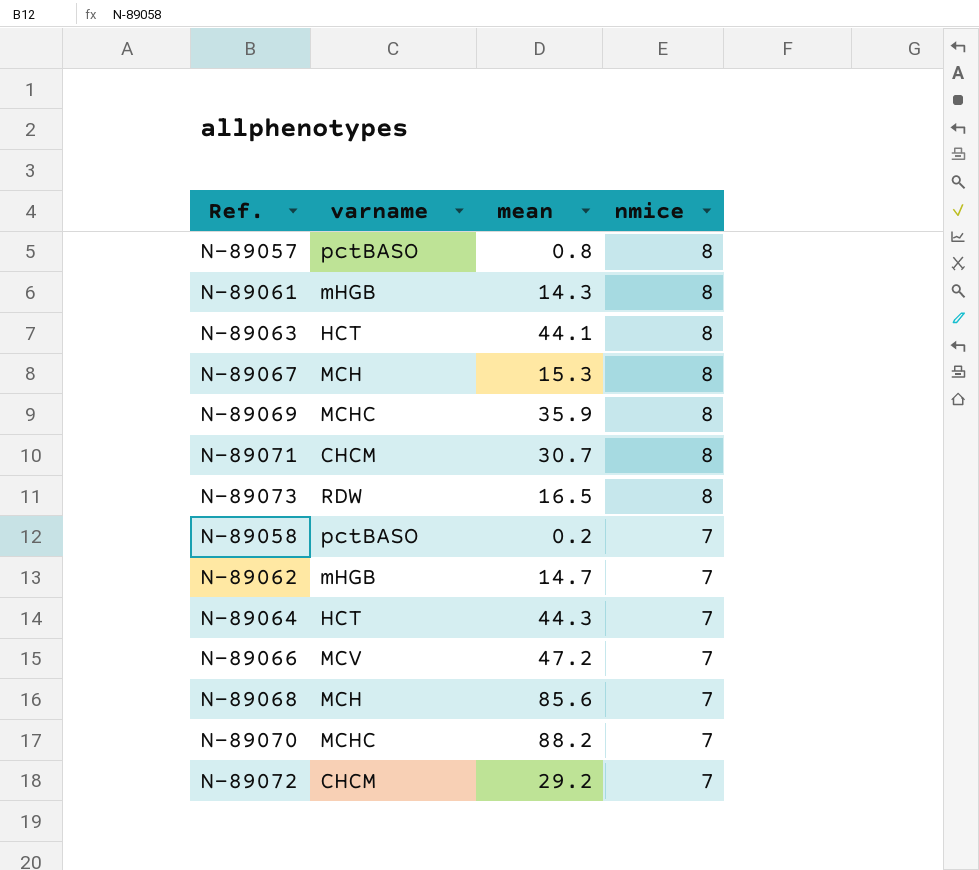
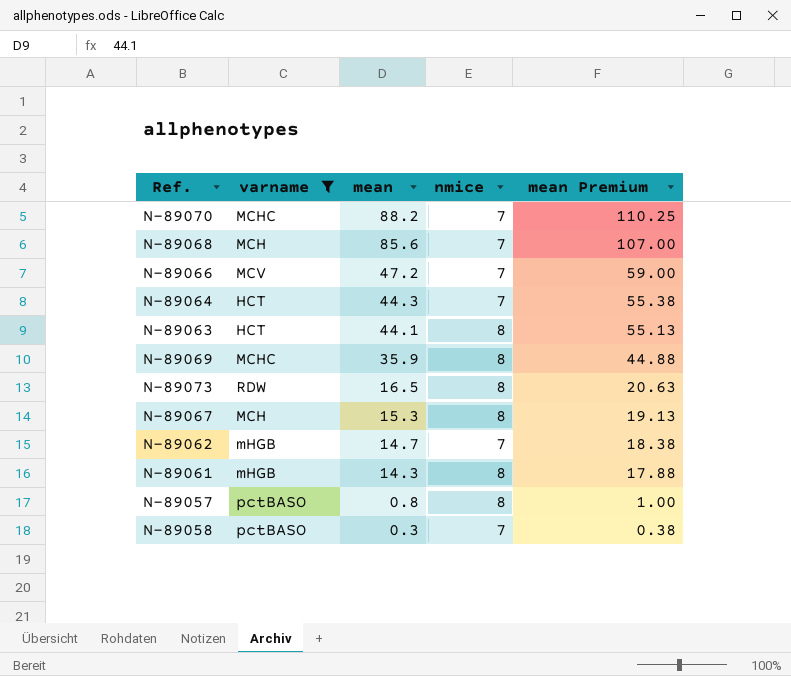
filter: none -> varname != CHCM
row order: nmice descending -> mean descending
column mean Premium | formula: none -> [mean] * 1.25
N-89058 | mean: 0.2 -> 0.3

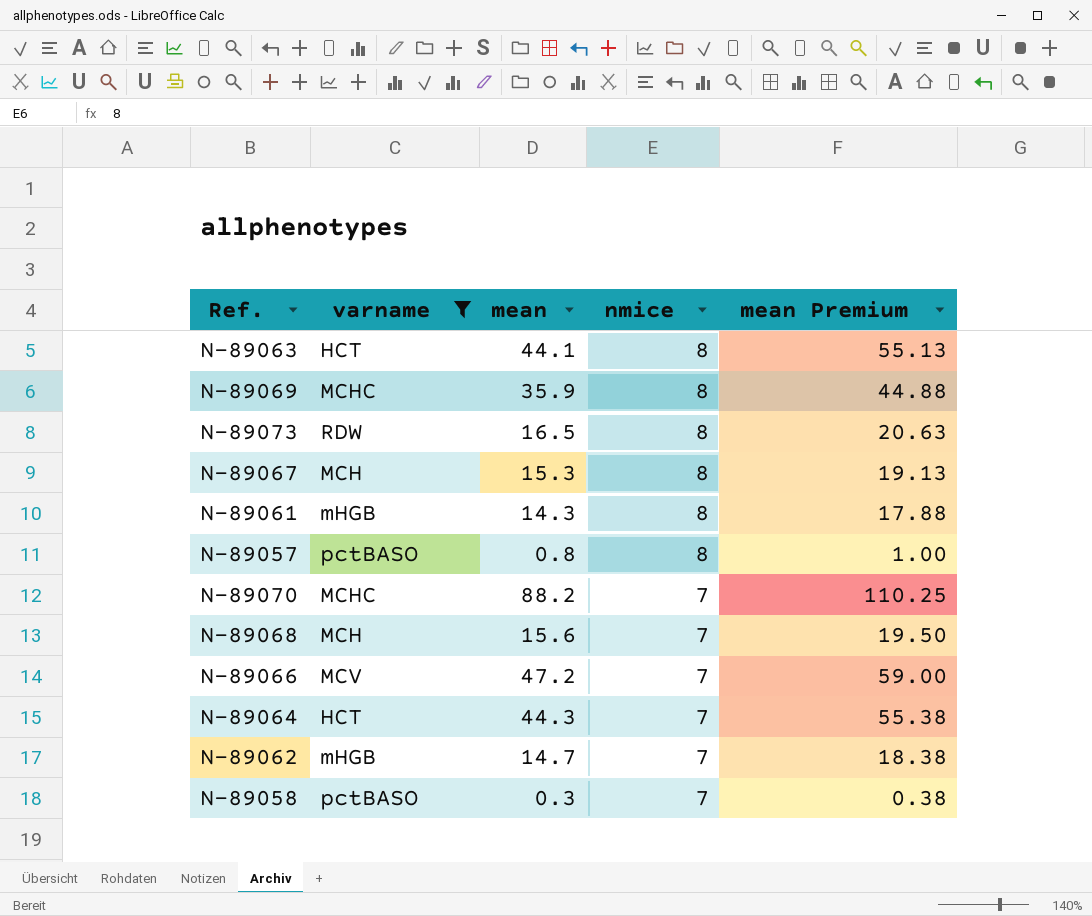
row order: mean descending -> nmice descending
N-89068 | mean: 85.6 -> 15.6
N-89068 | mean Premium: 107.00 -> 19.50

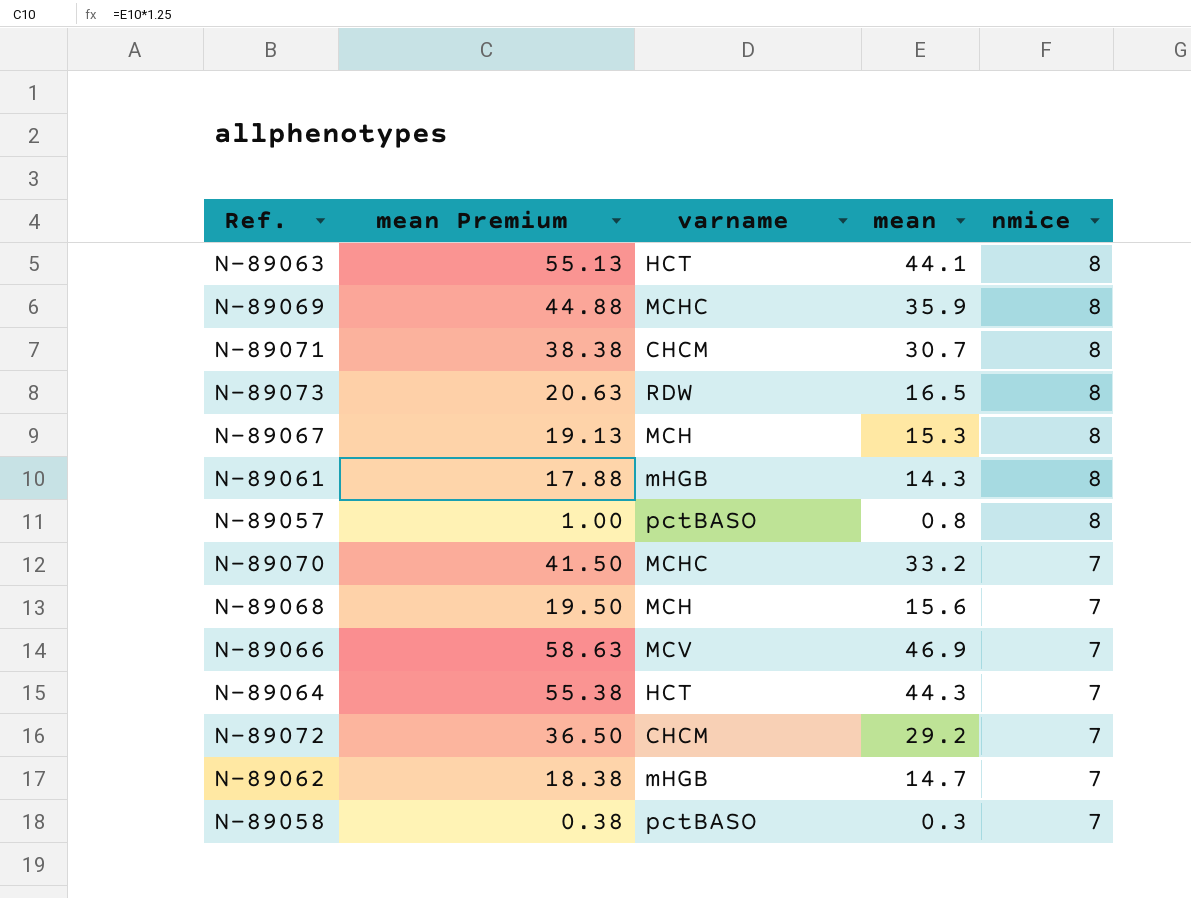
filter: varname != CHCM -> none
column mean Premium | position: 5 -> 2
N-89070 | mean Premium: 110.25 -> 41.50
N-89070 | mean: 88.2 -> 33.2
N-89066 | mean Premium: 59.00 -> 58.63
N-89066 | mean: 47.2 -> 46.9

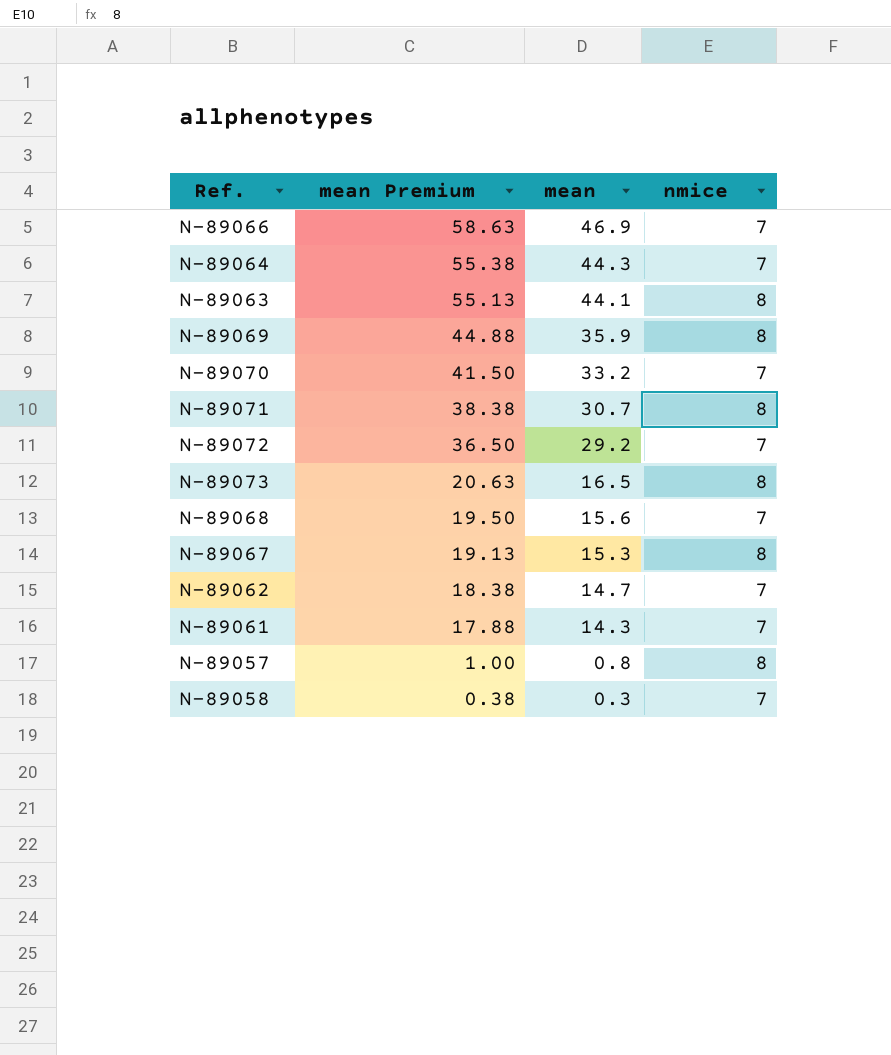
row order: nmice descending -> mean Premium descending
column varname | position: 3 -> none
N-89061 | nmice: 8 -> 7

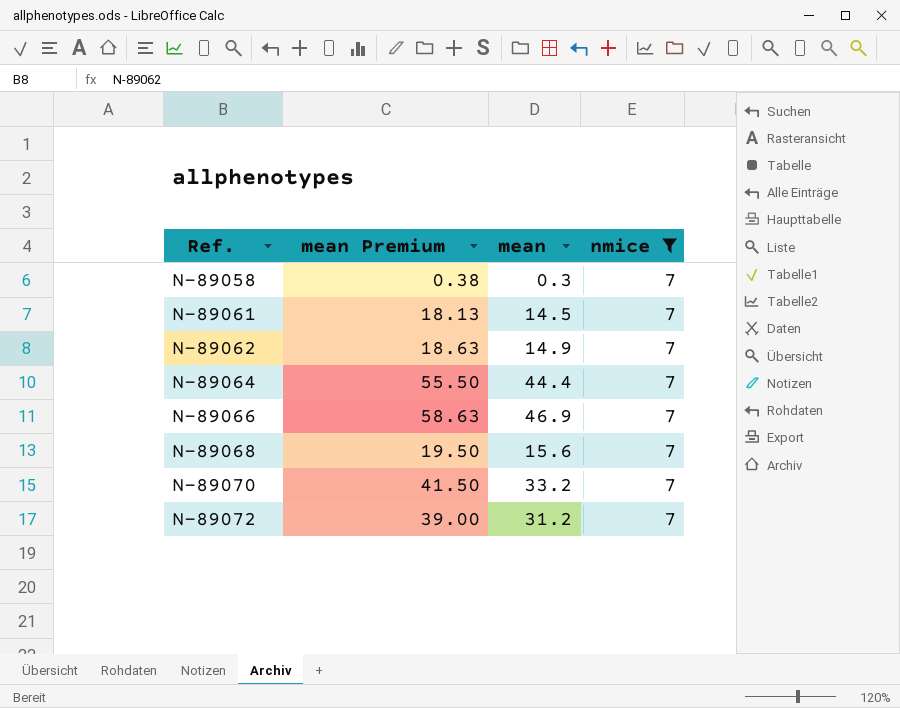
filter: none -> nmice = 7
row order: mean Premium descending -> Ref. ascending
N-89061 | mean Premium: 17.88 -> 18.13
N-89061 | mean: 14.3 -> 14.5
N-89062 | mean Premium: 18.38 -> 18.63
N-89062 | mean: 14.7 -> 14.9
N-89064 | mean Premium: 55.38 -> 55.50
N-89064 | mean: 44.3 -> 44.4
N-89072 | mean Premium: 36.50 -> 39.00
N-89072 | mean: 29.2 -> 31.2

